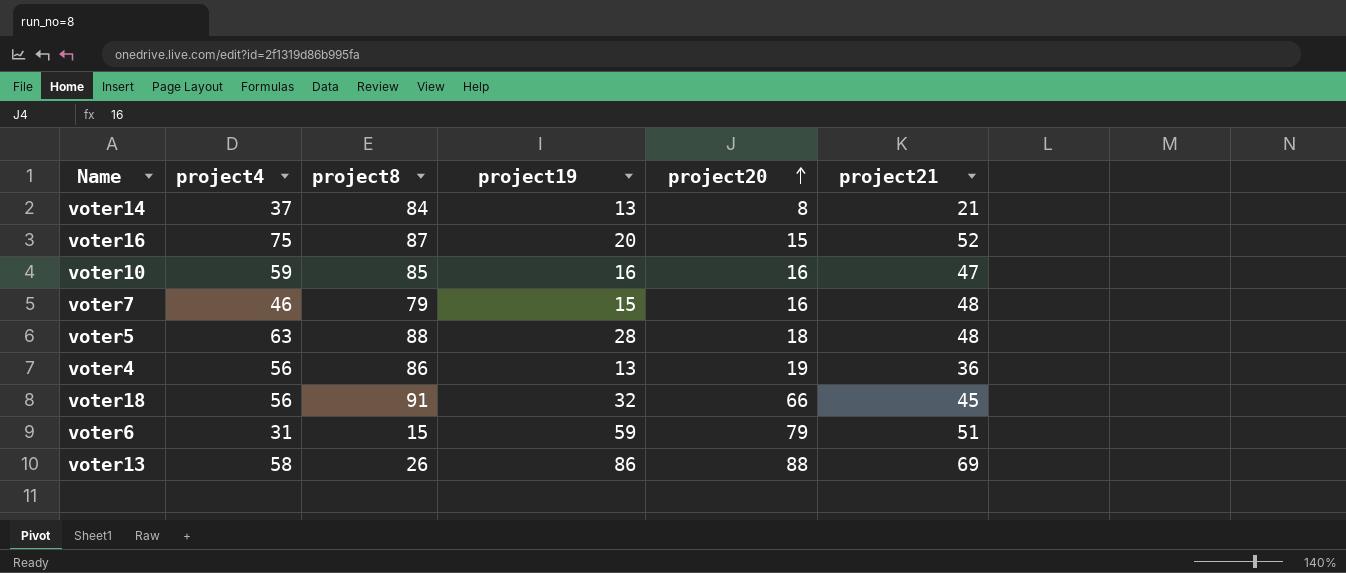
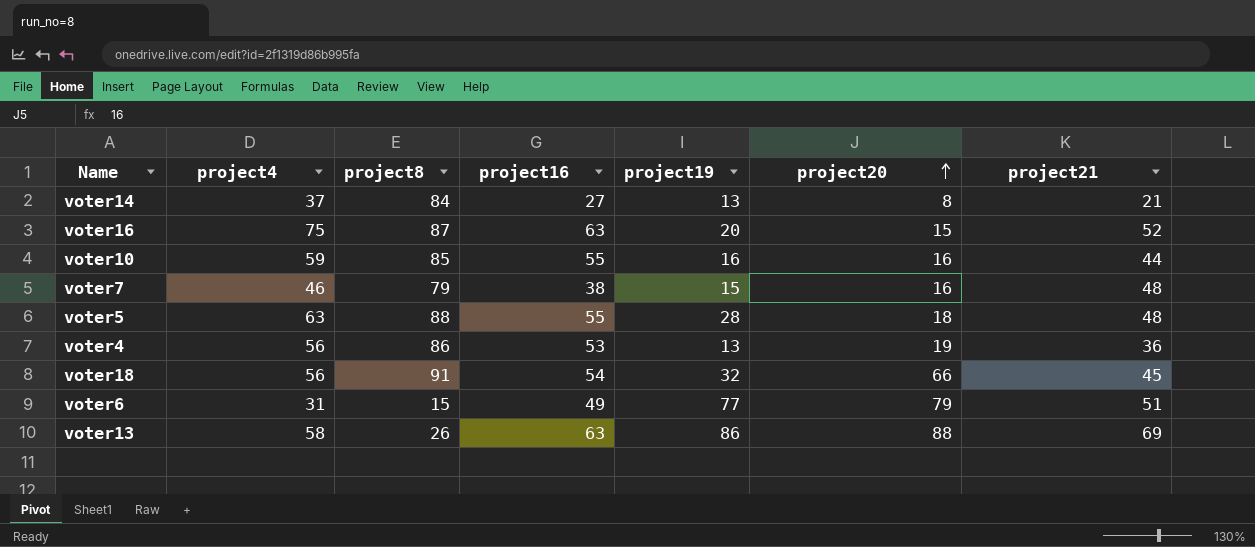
column project16 | position: none -> 4
voter10 | project21: 47 -> 44
voter6 | project19: 59 -> 77

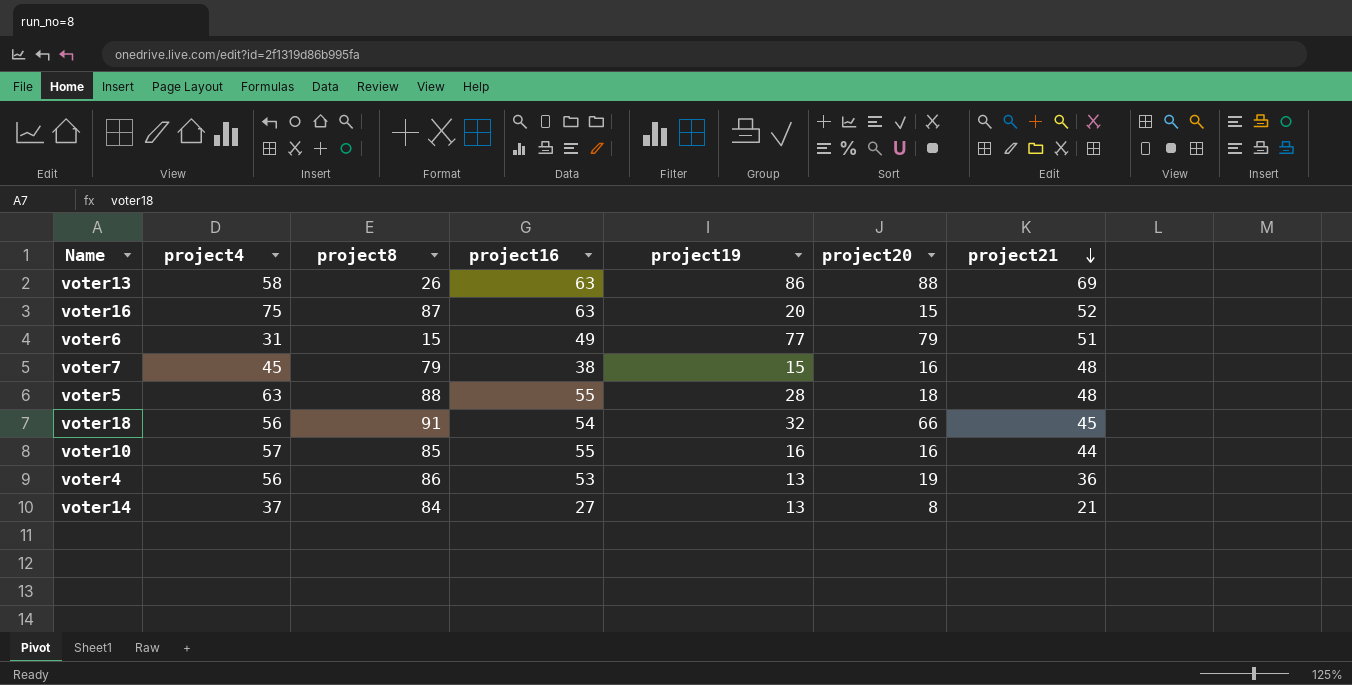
row order: project20 ascending -> project21 descending
voter7 | project4: 46 -> 45
voter10 | project4: 59 -> 57

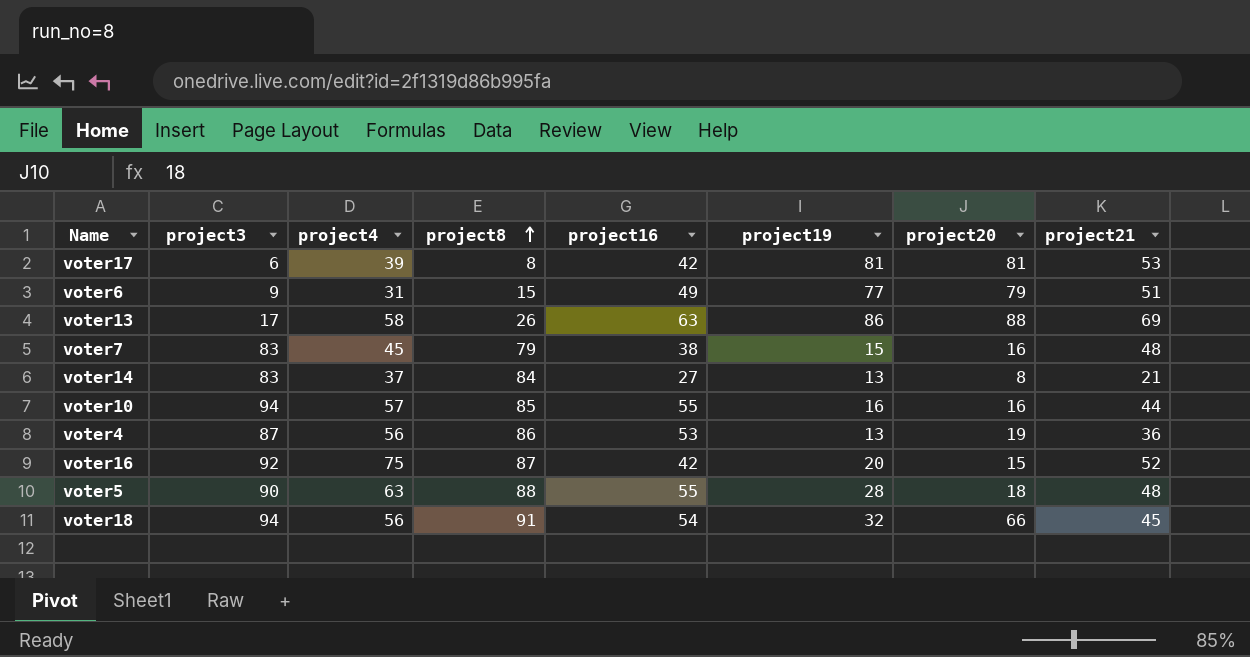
row order: project21 descending -> project8 ascending
column project3 | position: none -> 2
row voter17: none -> 6 | 39 | 8 | 42 | 81 | 81 | 53
voter16 | project16: 63 -> 42

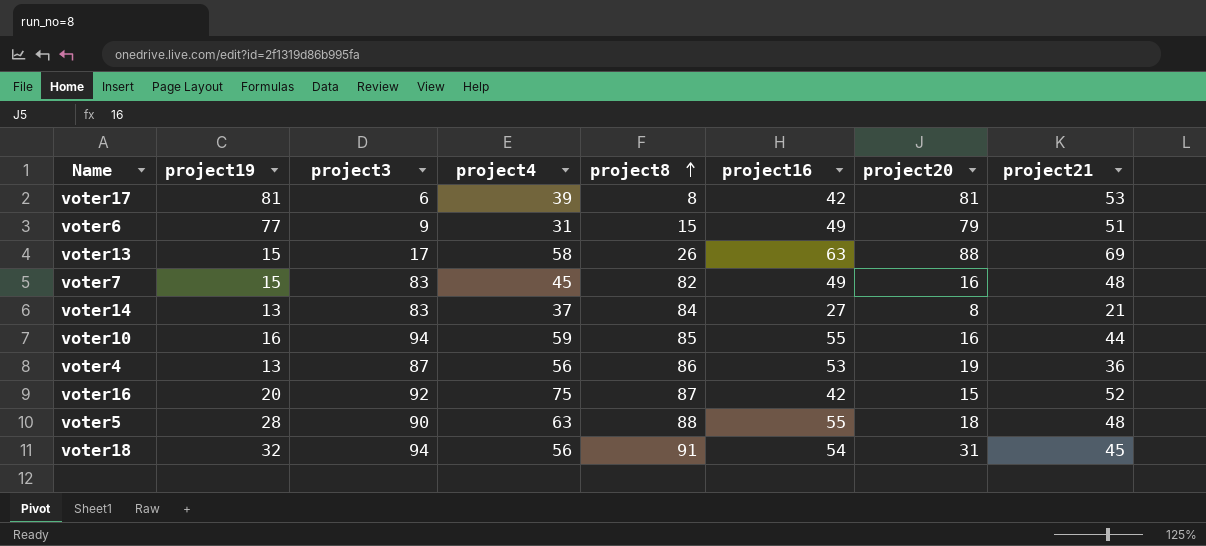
column project19 | position: 6 -> 2
voter13 | project19: 86 -> 15
voter7 | project8: 79 -> 82
voter7 | project16: 38 -> 49
voter10 | project4: 57 -> 59
voter18 | project20: 66 -> 31

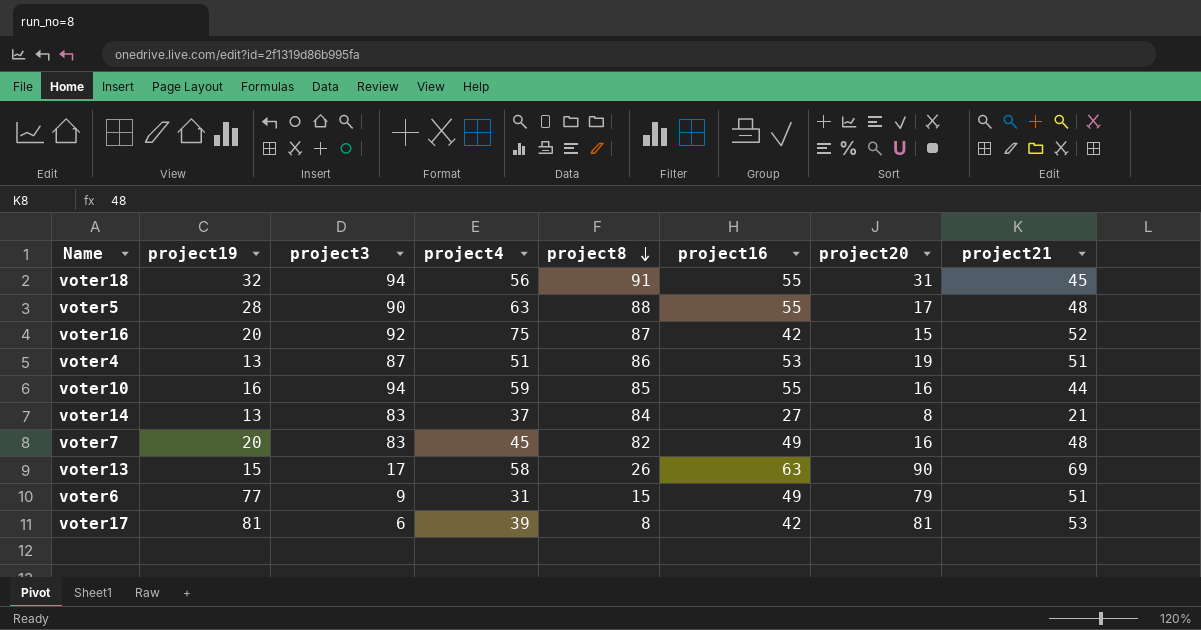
row order: project8 ascending -> project8 descending
voter18 | project16: 54 -> 55
voter5 | project20: 18 -> 17
voter4 | project4: 56 -> 51
voter4 | project21: 36 -> 51
voter7 | project19: 15 -> 20
voter13 | project20: 88 -> 90

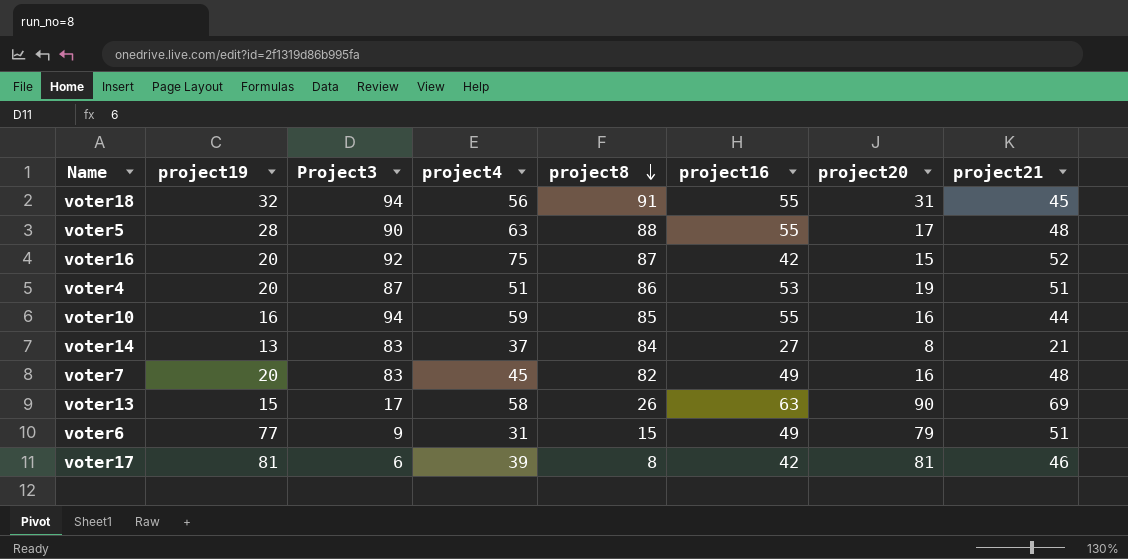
column name: project3 -> Project3
voter4 | project19: 13 -> 20
voter17 | project21: 53 -> 46

